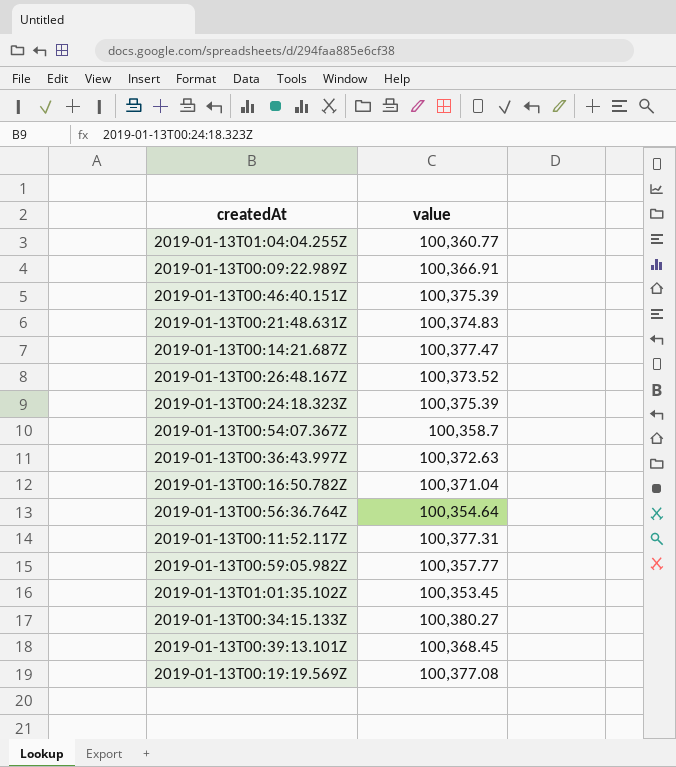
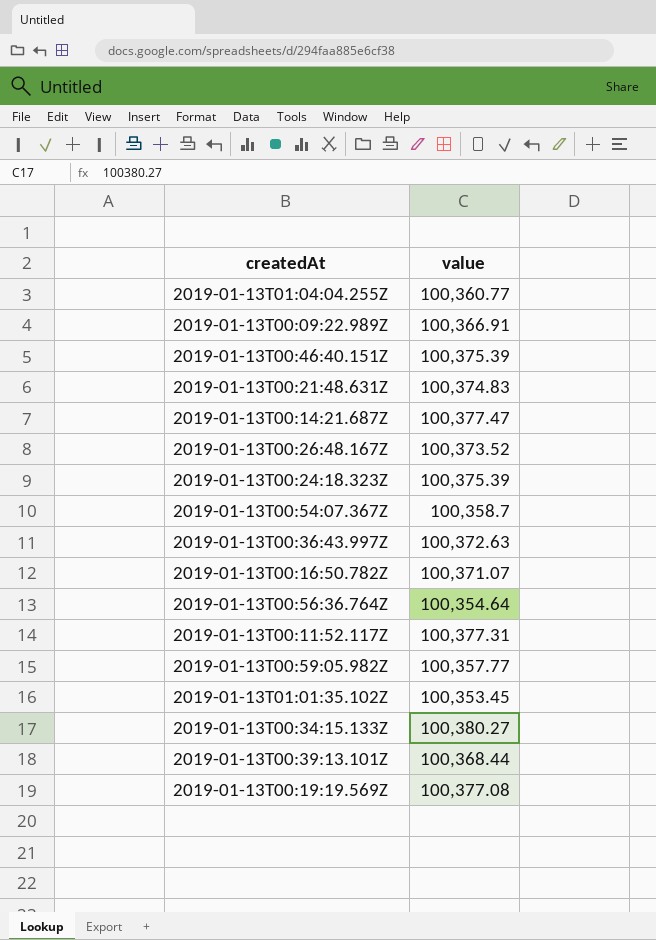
2019-01-13T00:16:50.782Z | value: 100,371.04 -> 100,371.07
2019-01-13T00:39:13.101Z | value: 100,368.45 -> 100,368.44

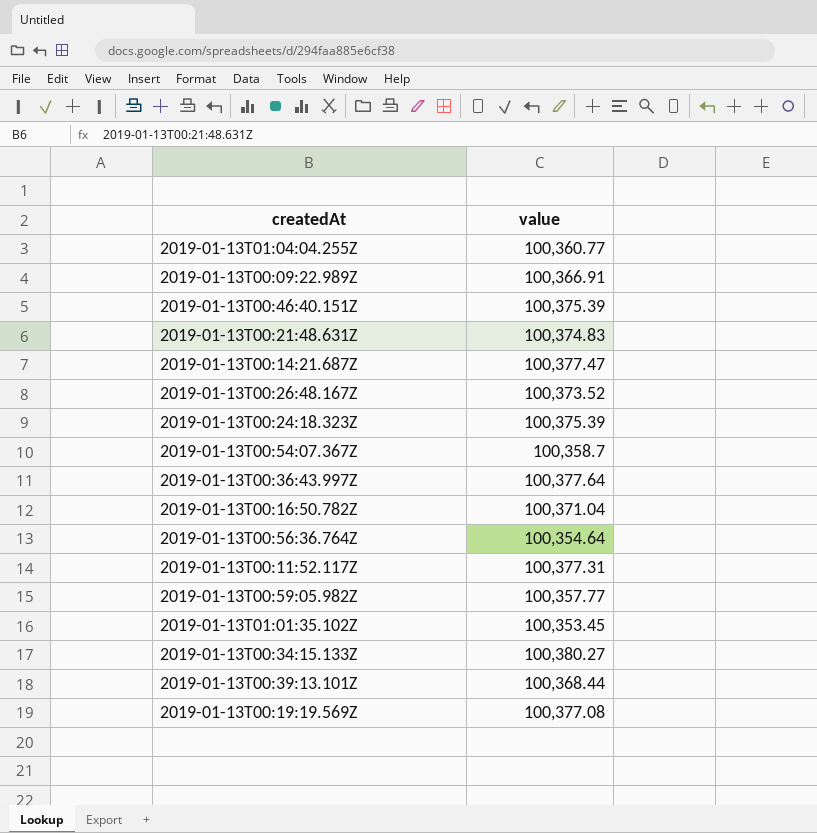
2019-01-13T00:36:43.997Z | value: 100,372.63 -> 100,377.64
2019-01-13T00:16:50.782Z | value: 100,371.07 -> 100,371.04

